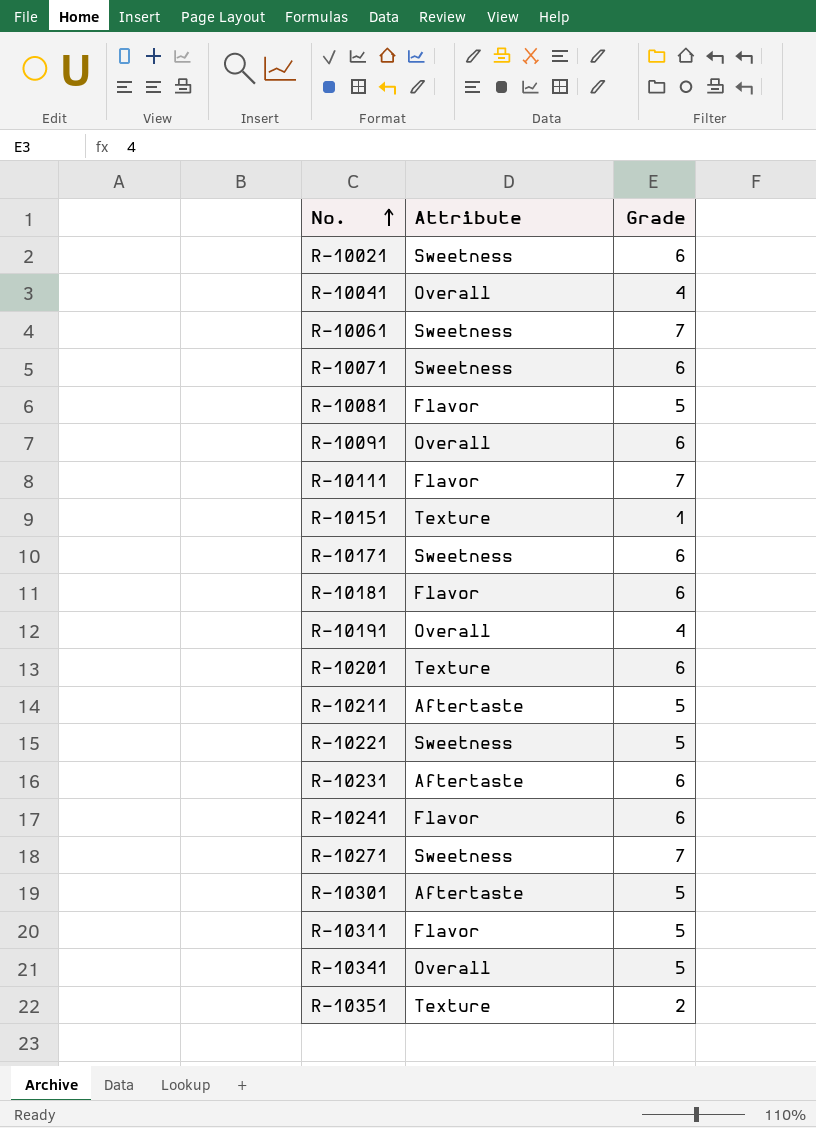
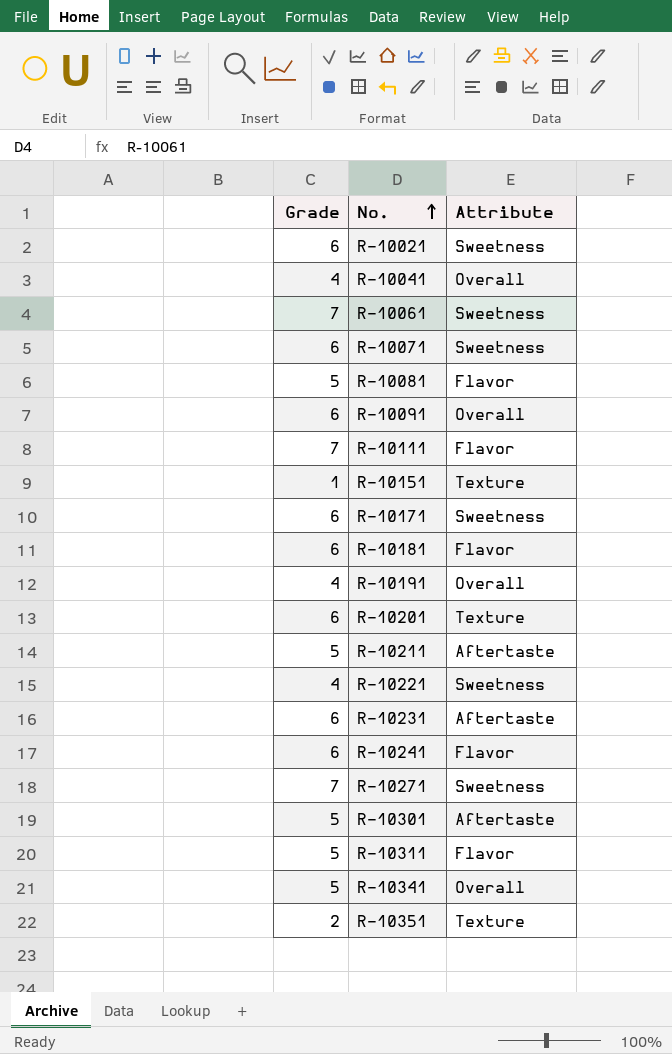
column Grade | position: 3 -> 1
R-10221 | Grade: 5 -> 4

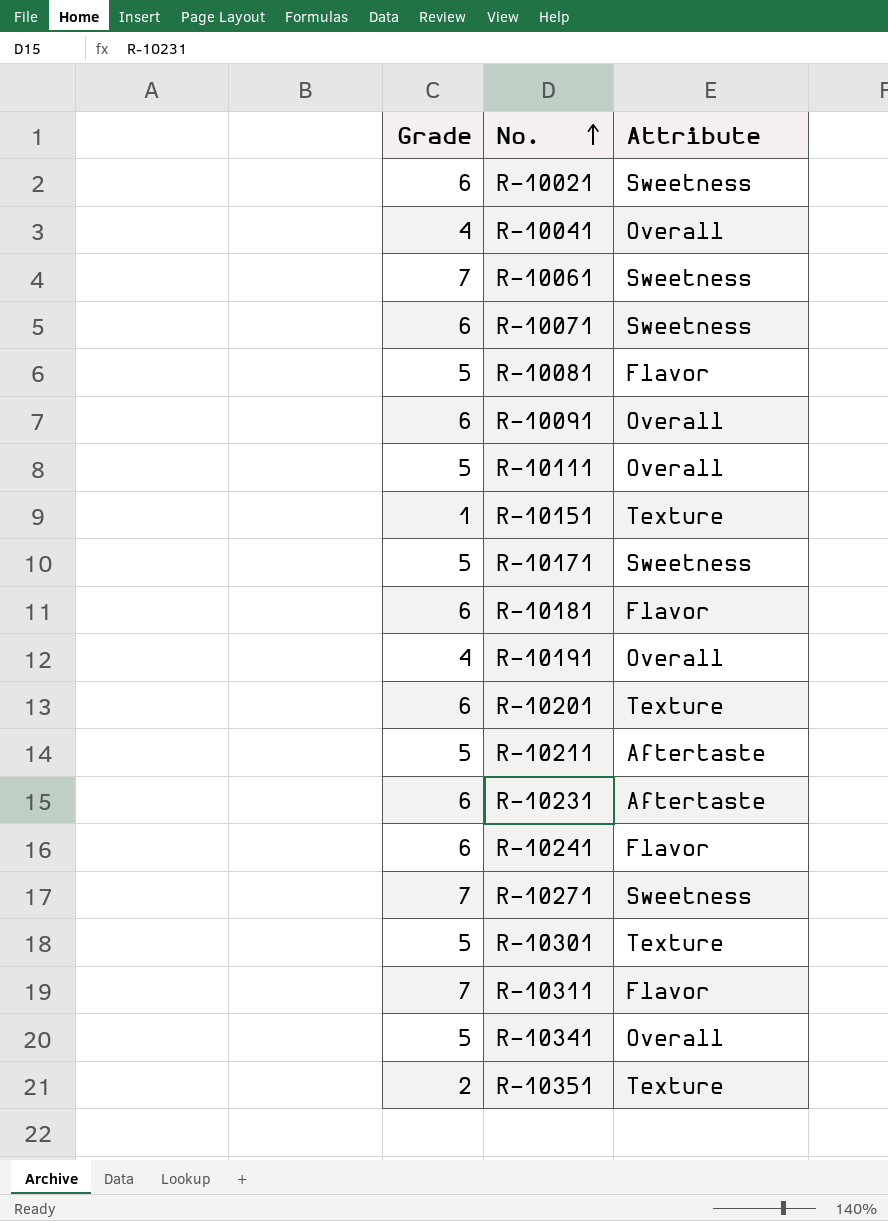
row R-10221: 4 | Sweetness -> none
R-10111 | Grade: 7 -> 5
R-10111 | Attribute: Flavor -> Overall
R-10171 | Grade: 6 -> 5
R-10301 | Attribute: Aftertaste -> Texture
R-10311 | Grade: 5 -> 7

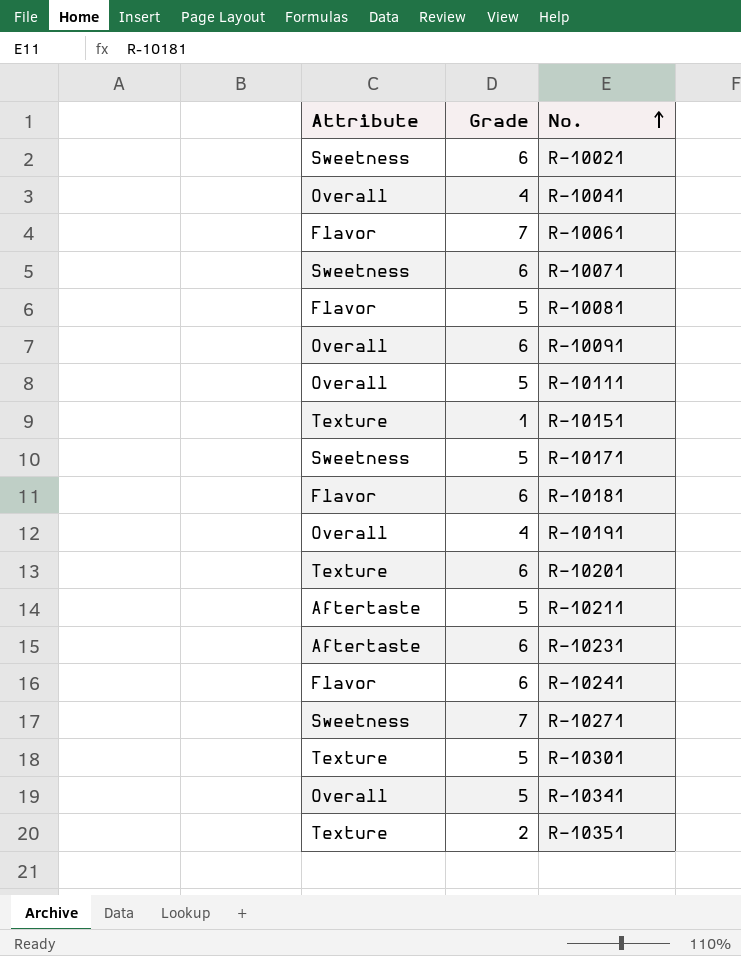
column Attribute | position: 3 -> 1
row R-10311: 7 | Flavor -> none
R-10061 | Attribute: Sweetness -> Flavor

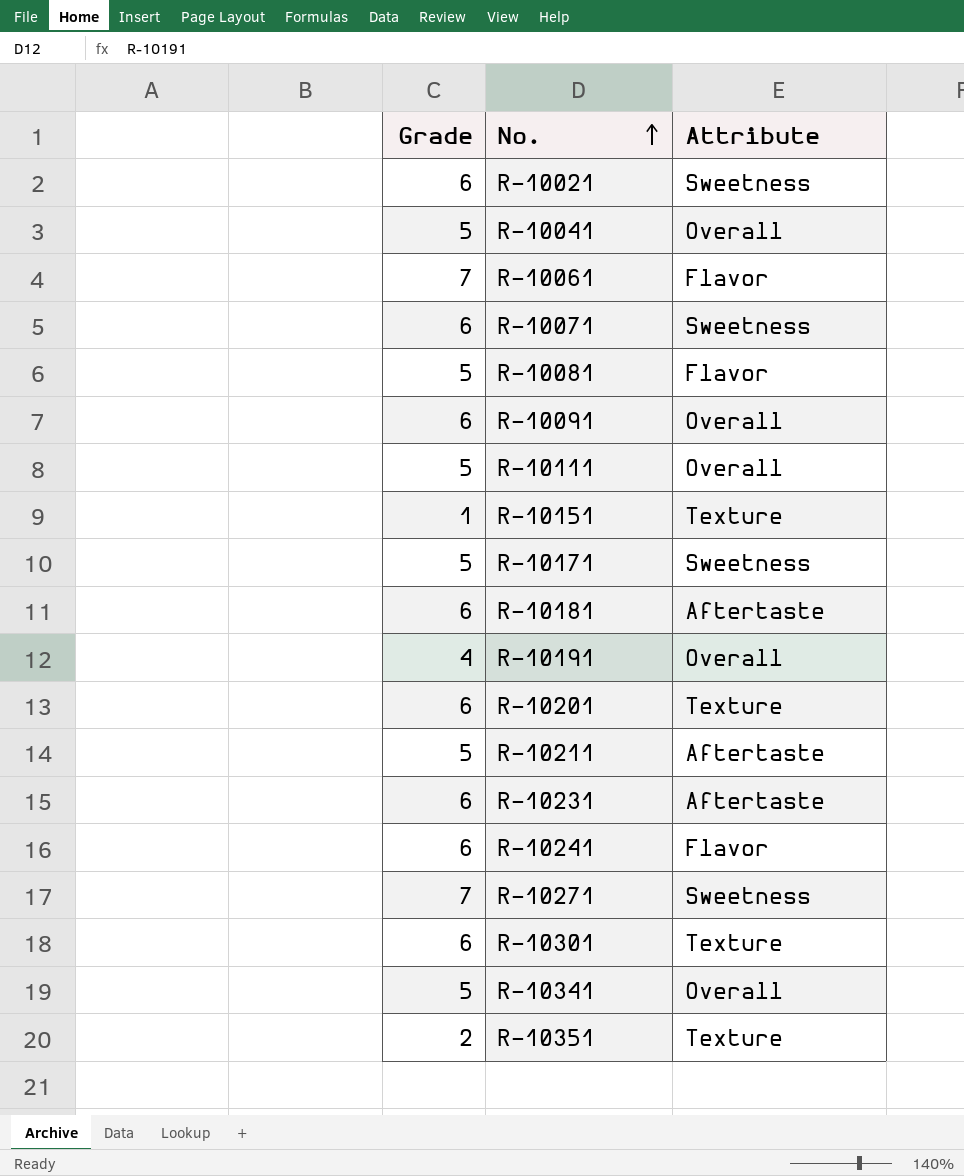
column Attribute | position: 1 -> 3
R-10041 | Grade: 4 -> 5
R-10181 | Attribute: Flavor -> Aftertaste
R-10301 | Grade: 5 -> 6

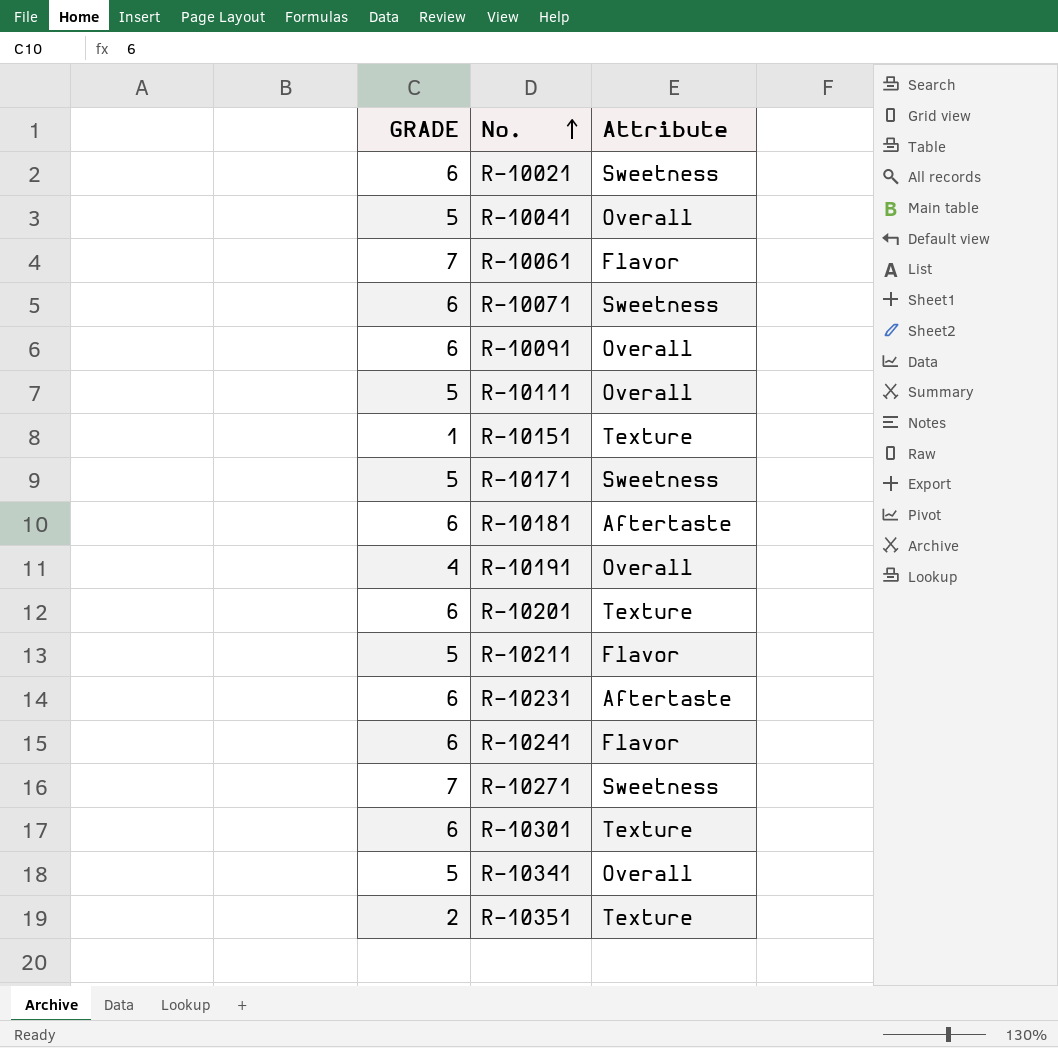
column name: Grade -> GRADE
row R-10081: 5 | Flavor -> none
R-10211 | Attribute: Aftertaste -> Flavor

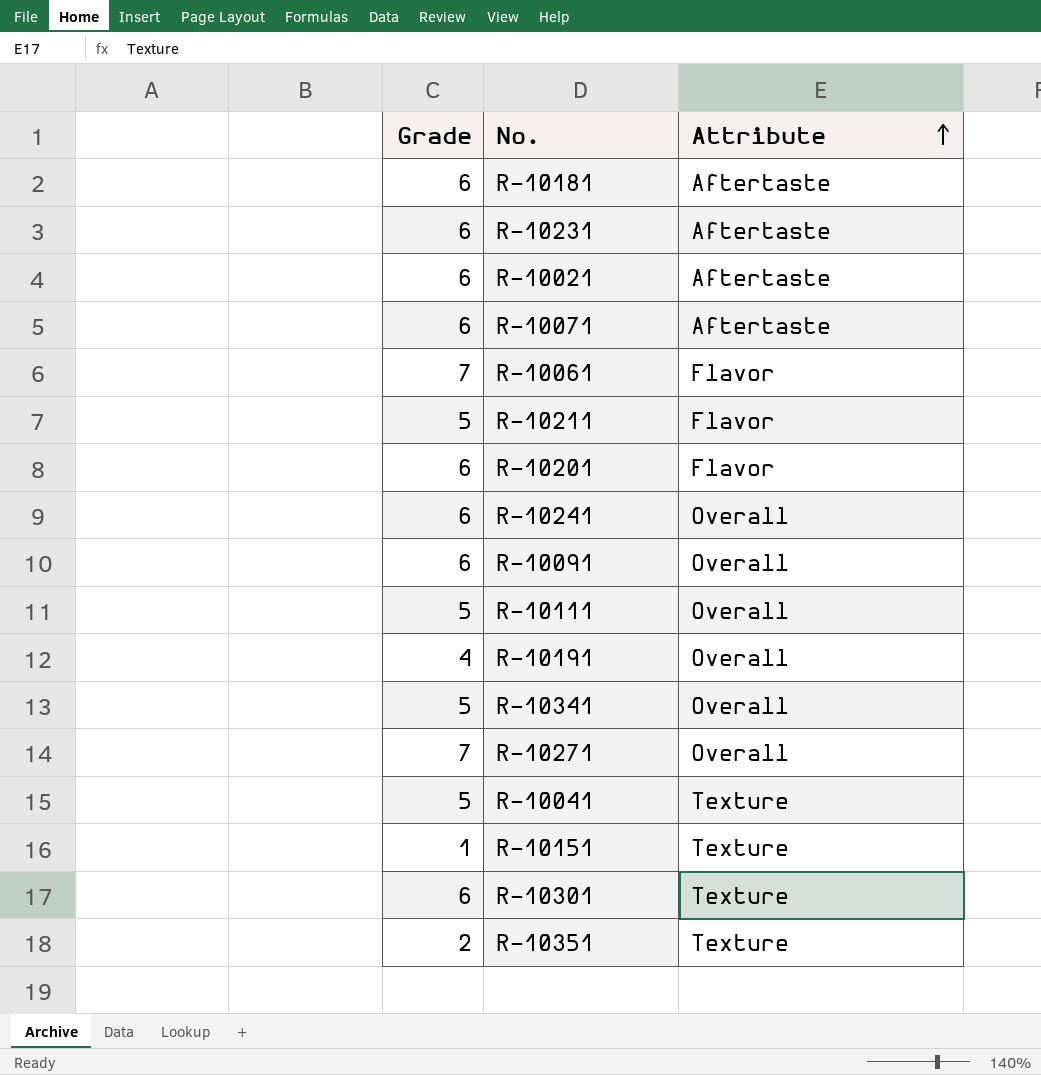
row order: No. ascending -> Attribute ascending
column name: GRADE -> Grade
row R-10171: 5 | Sweetness -> none
R-10021 | Attribute: Sweetness -> Aftertaste
R-10071 | Attribute: Sweetness -> Aftertaste
R-10201 | Attribute: Texture -> Flavor
R-10241 | Attribute: Flavor -> Overall
R-10271 | Attribute: Sweetness -> Overall
R-10041 | Attribute: Overall -> Texture

